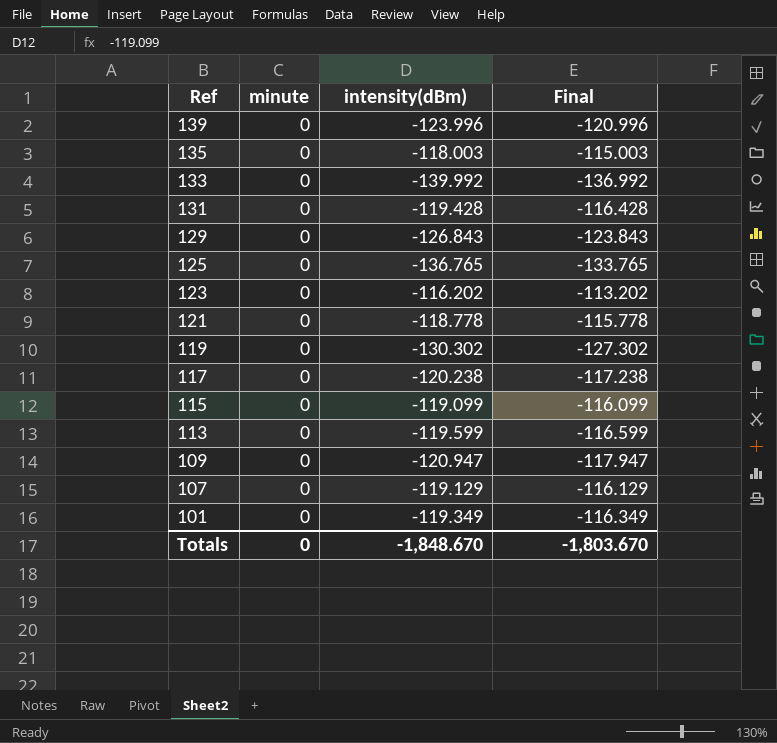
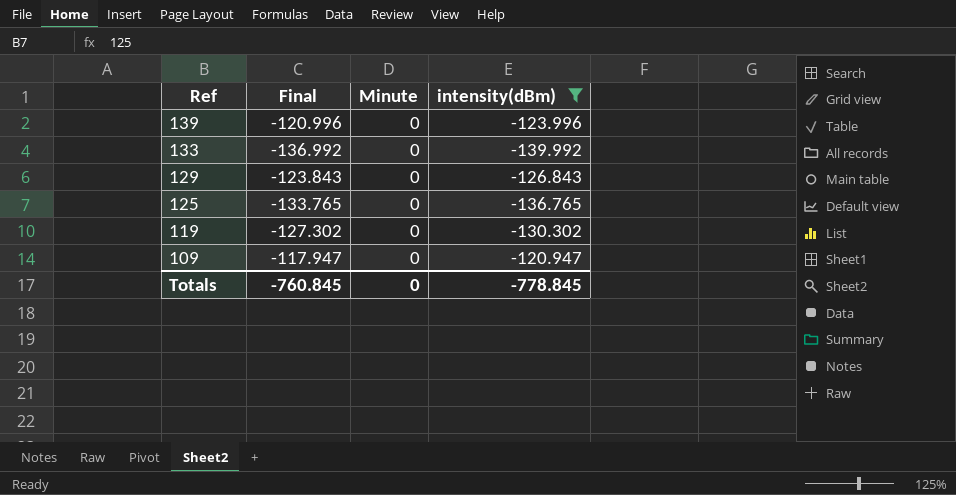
filter: none -> intensity(dBm) <= -120.947
column Final | position: 4 -> 2
column name: minute -> Minute
Totals | Final: -1,803.670 -> -760.845
Totals | intensity(dBm): -1,848.670 -> -778.845

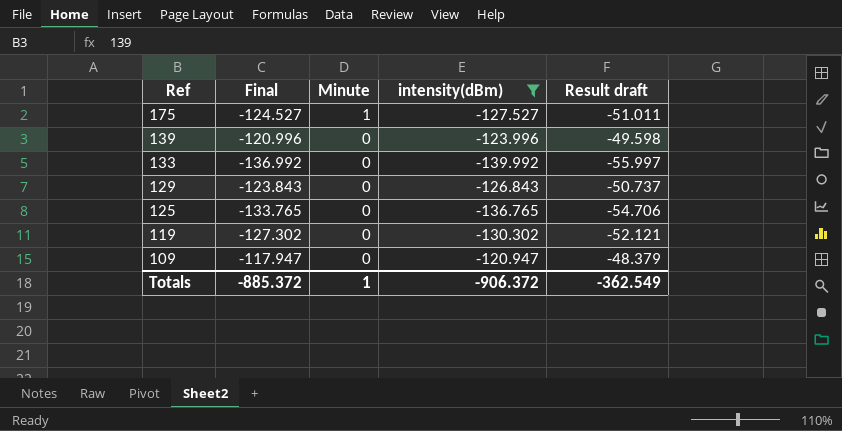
column Result draft | formula: none -> [intensity(dBm)] * 0.4
row 175: none -> -124.527 | 1 | -127.527 | -51.011
Totals | Final: -760.845 -> -885.372
Totals | Minute: 0 -> 1
Totals | intensity(dBm): -778.845 -> -906.372

